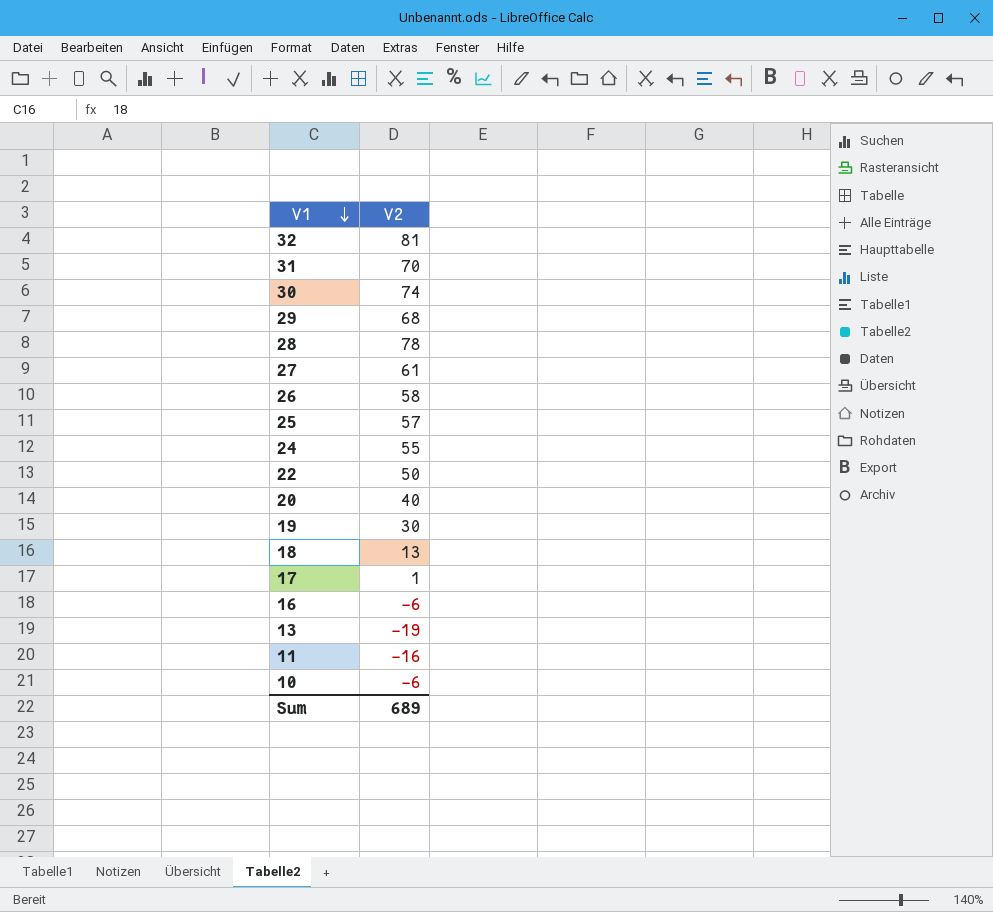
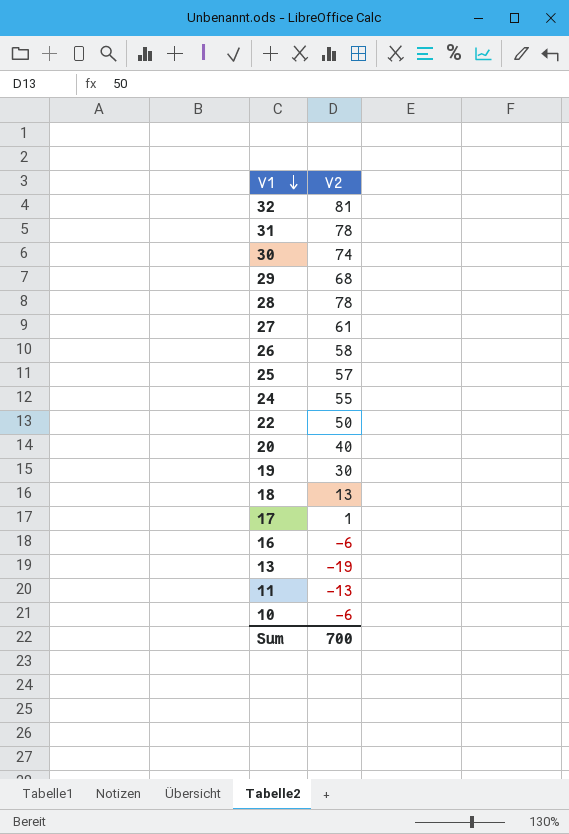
31 | V2: 70 -> 78
11 | V2: -16 -> -13
Sum | V2: 689 -> 700

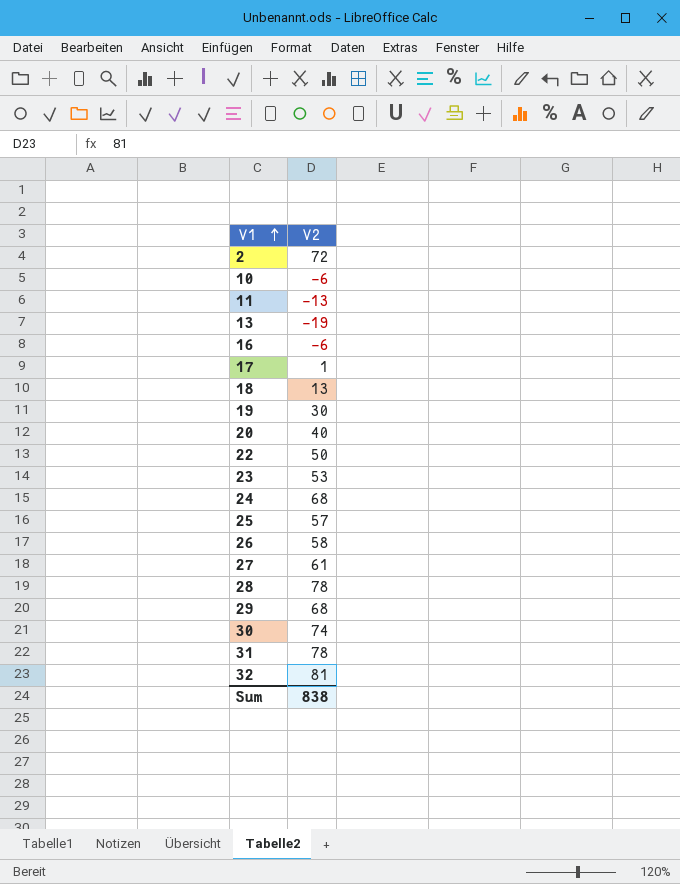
row order: V1 descending -> V1 ascending
row 2: none -> 72
row 23: none -> 53
24 | V2: 55 -> 68
Sum | V2: 700 -> 838

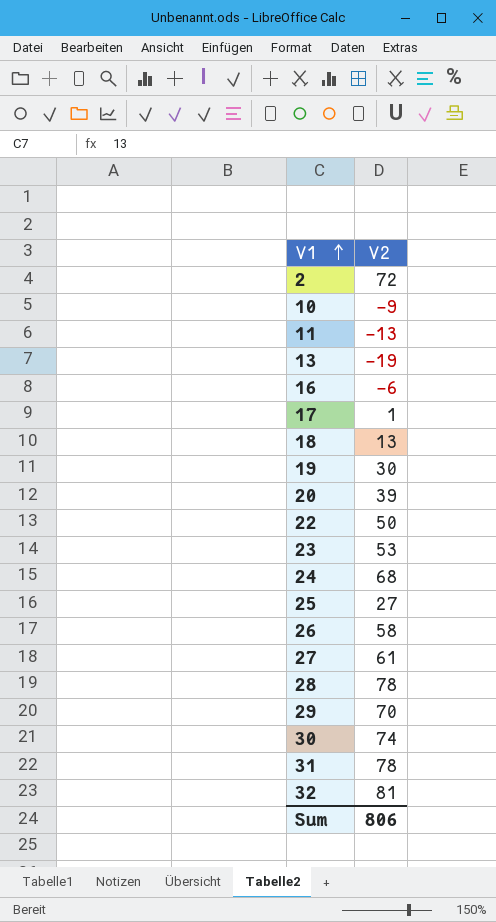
10 | V2: -6 -> -9
20 | V2: 40 -> 39
25 | V2: 57 -> 27
29 | V2: 68 -> 70
Sum | V2: 838 -> 806

